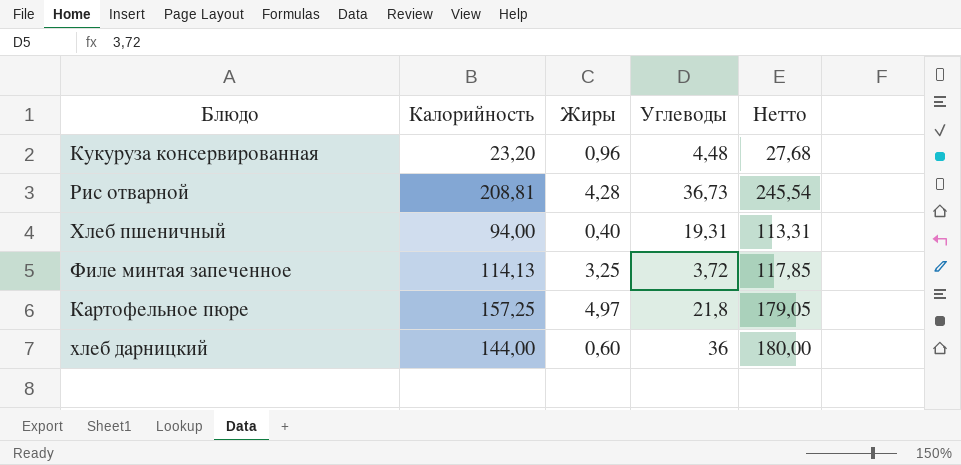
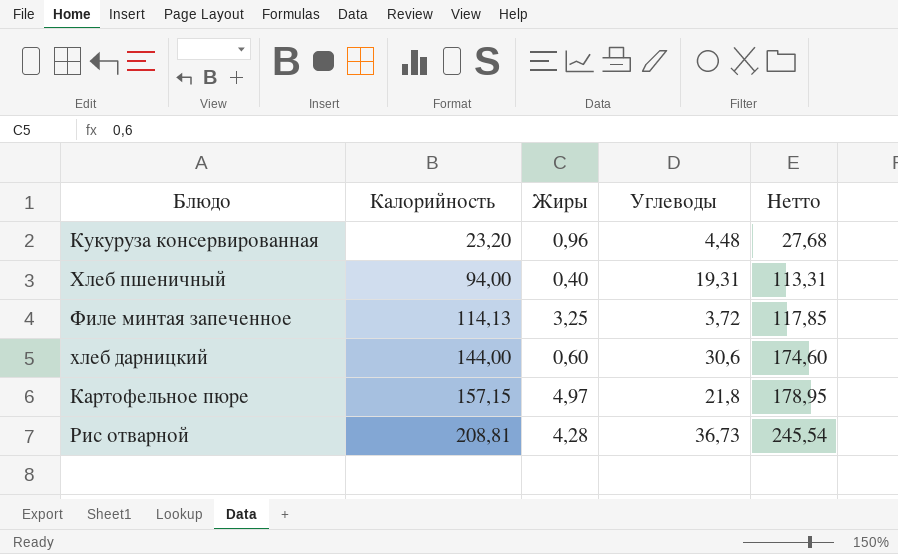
row order: none -> Калорийность ascending
хлеб дарницкий | Углеводы: 36 -> 30,6
хлеб дарницкий | Нетто: 180,00 -> 174,60
Картофельное пюре | Калорийность: 157,25 -> 157,15
Картофельное пюре | Нетто: 179,05 -> 178,95

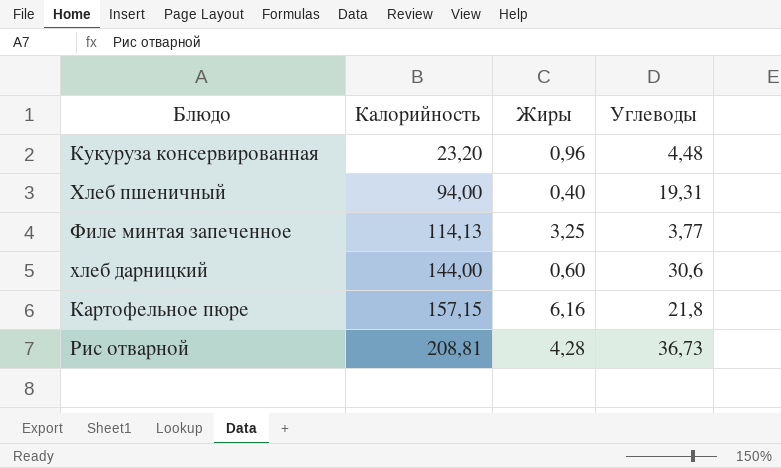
column Нетто | formula: [Калорийность] + [Углеводы] -> none
Филе минтая запеченное | Углеводы: 3,72 -> 3,77
Картофельное пюре | Жиры: 4,97 -> 6,16

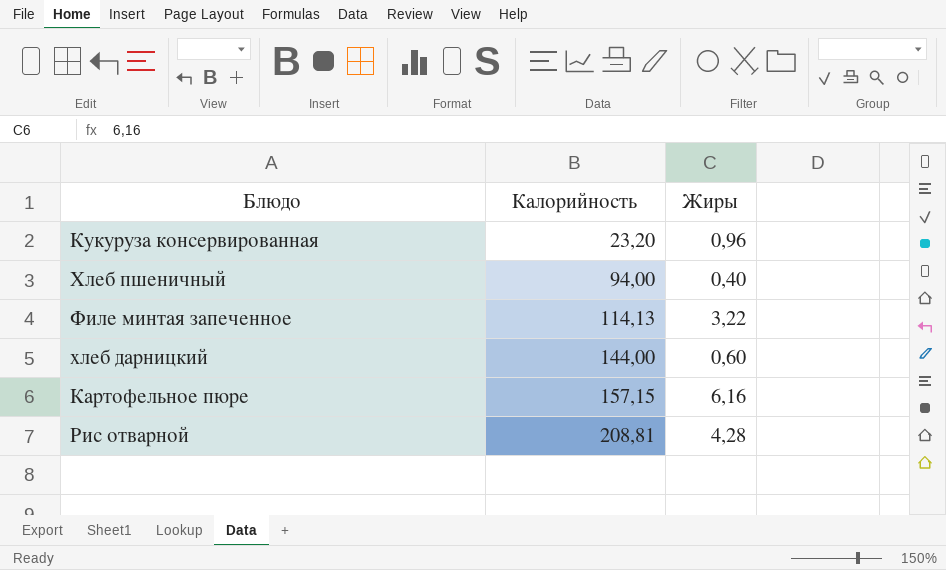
column Углеводы | position: 4 -> none
Филе минтая запеченное | Жиры: 3,25 -> 3,22

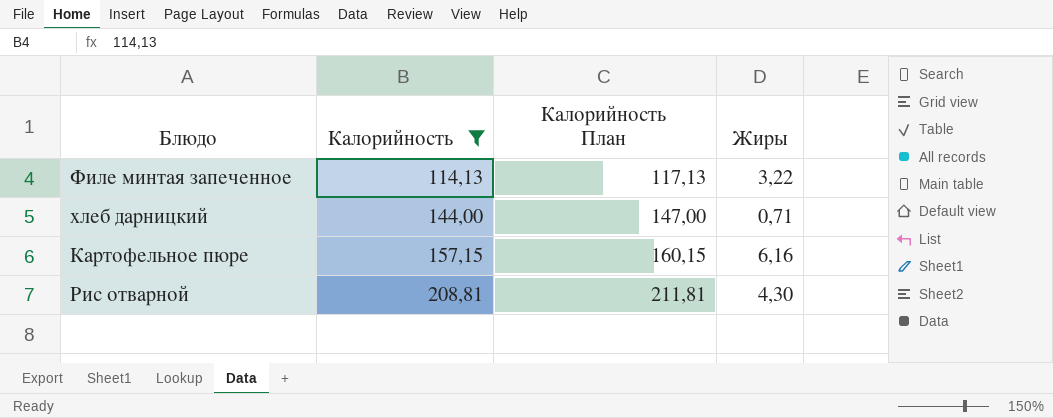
filter: none -> Калорийность >= 114,13
column Калорийность План | formula: none -> [Калорийность] + 3
хлеб дарницкий | Жиры: 0,60 -> 0,71
Рис отварной | Жиры: 4,28 -> 4,30

